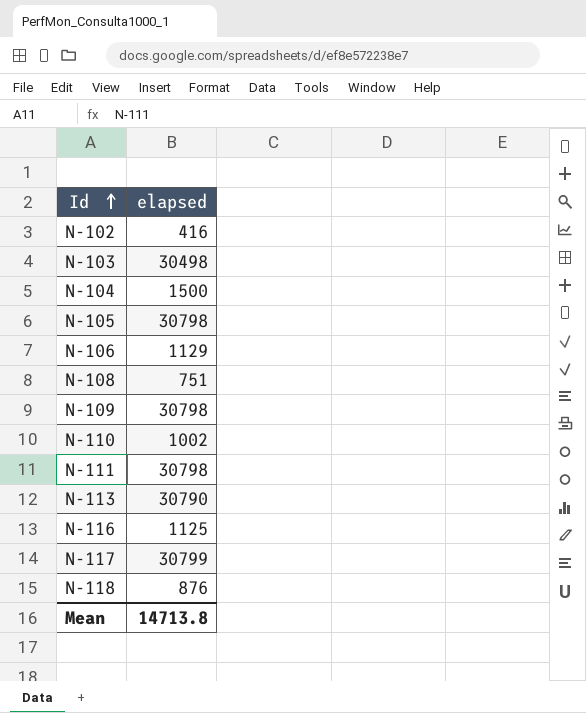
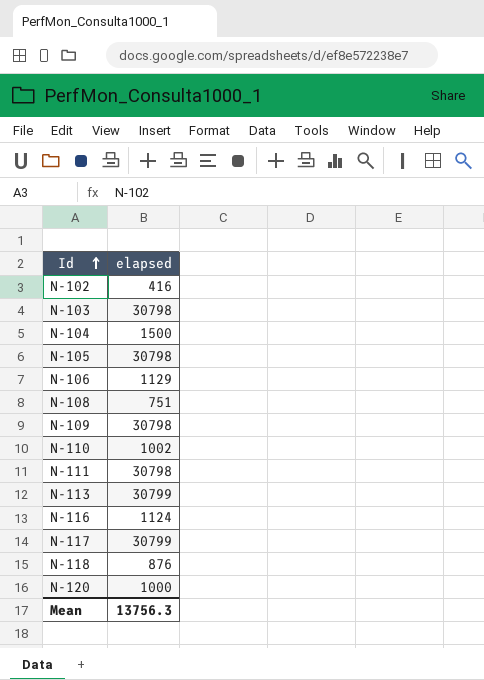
N-103 | elapsed: 30498 -> 30798
N-113 | elapsed: 30790 -> 30799
N-116 | elapsed: 1125 -> 1124
row N-120: none -> 1000
Mean | elapsed: 14713.8 -> 13756.3

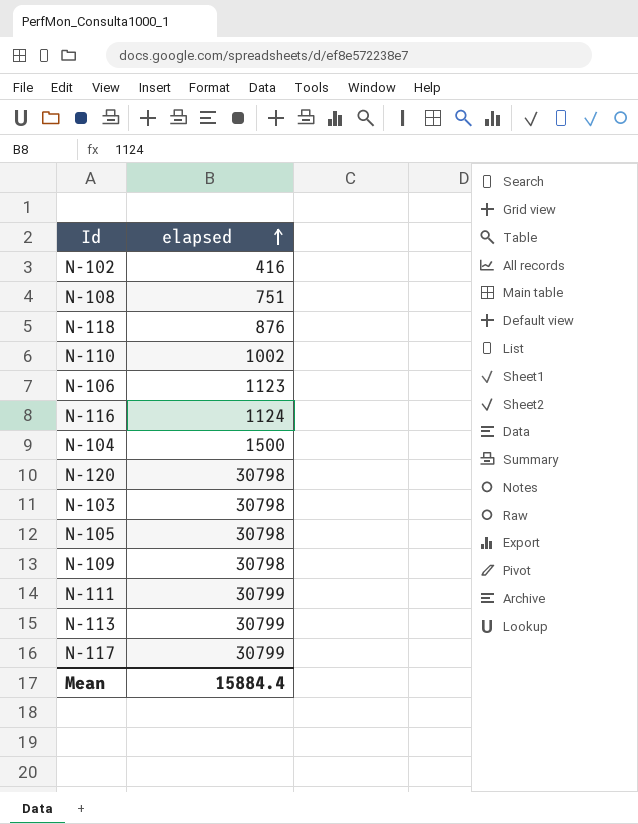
row order: Id ascending -> elapsed ascending
N-106 | elapsed: 1129 -> 1123
N-120 | elapsed: 1000 -> 30798
N-111 | elapsed: 30798 -> 30799
Mean | elapsed: 13756.3 -> 15884.4

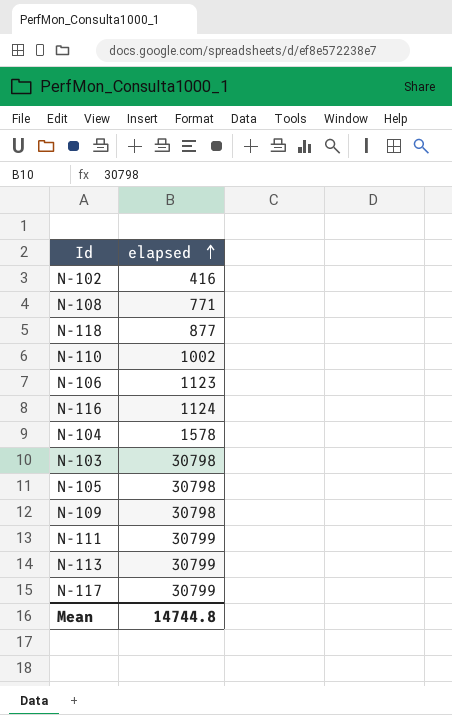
row N-120: 30798 -> none
N-108 | elapsed: 751 -> 771
N-118 | elapsed: 876 -> 877
N-104 | elapsed: 1500 -> 1578
Mean | elapsed: 15884.4 -> 14744.8

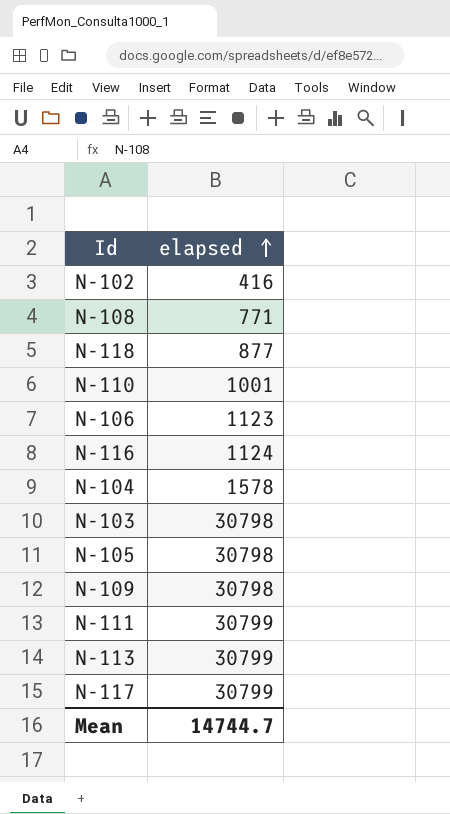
N-110 | elapsed: 1002 -> 1001
Mean | elapsed: 14744.8 -> 14744.7

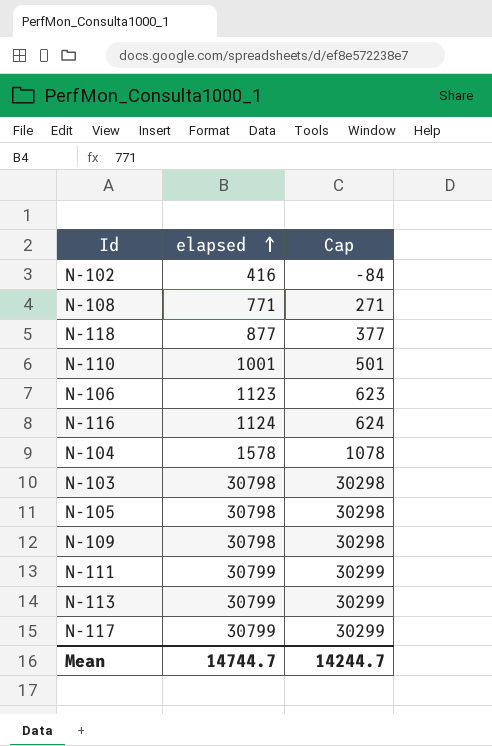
column Cap | formula: none -> [elapsed] - 500

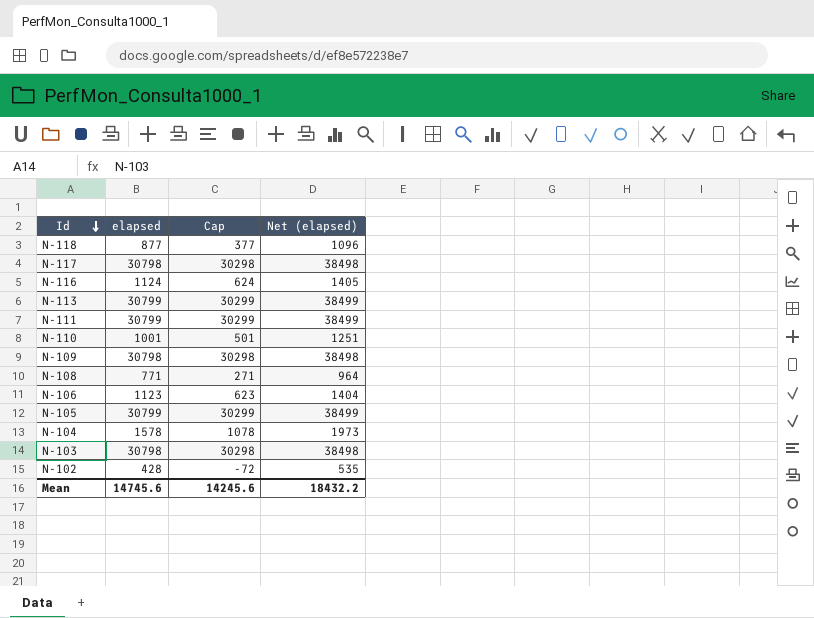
row order: elapsed ascending -> Id descending
column Net (elapsed) | formula: none -> [elapsed] * 1.25
N-117 | elapsed: 30799 -> 30798
N-117 | Cap: 30299 -> 30298
N-105 | elapsed: 30798 -> 30799
N-105 | Cap: 30298 -> 30299
N-102 | elapsed: 416 -> 428
N-102 | Cap: -84 -> -72
Mean | elapsed: 14744.7 -> 14745.6
Mean | Cap: 14244.7 -> 14245.6

